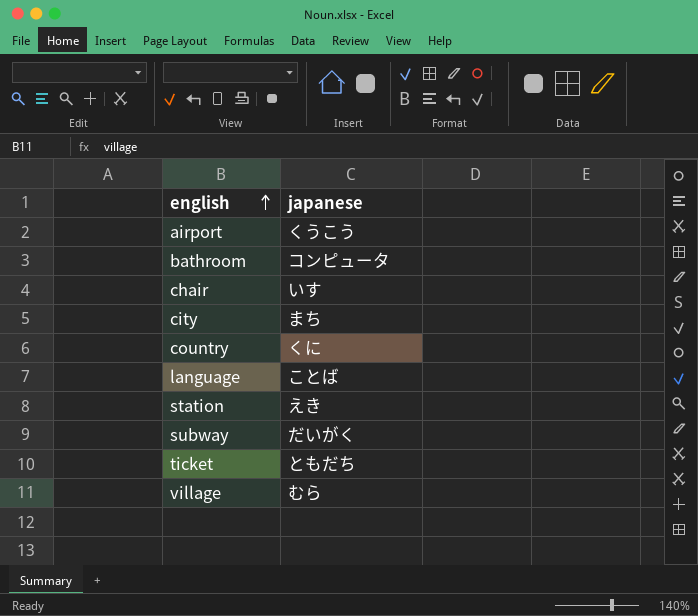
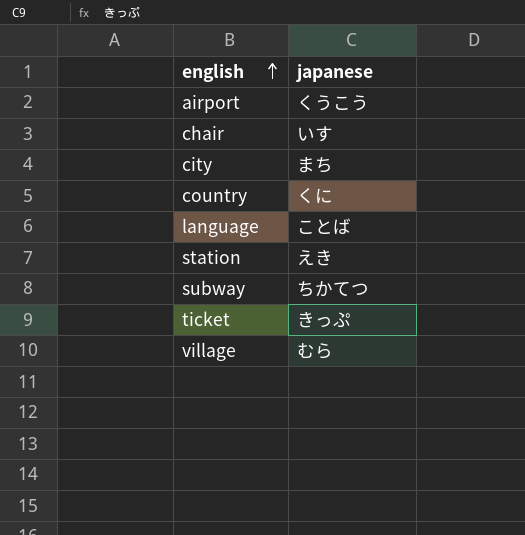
row bathroom: コンピュータ -> none
subway | japanese: だいがく -> ちかてつ
ticket | japanese: ともだち -> きっぷ

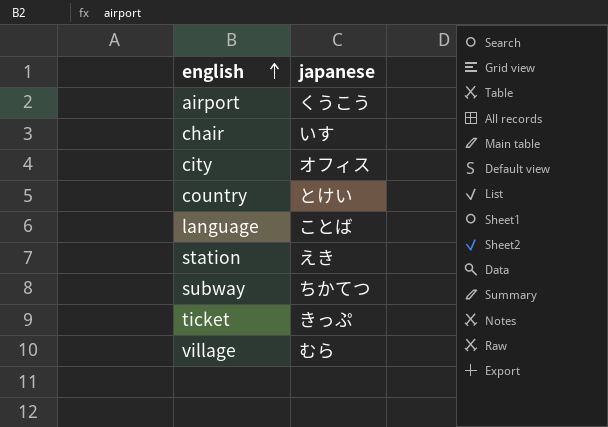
city | japanese: まち -> オフィス
country | japanese: くに -> とけい

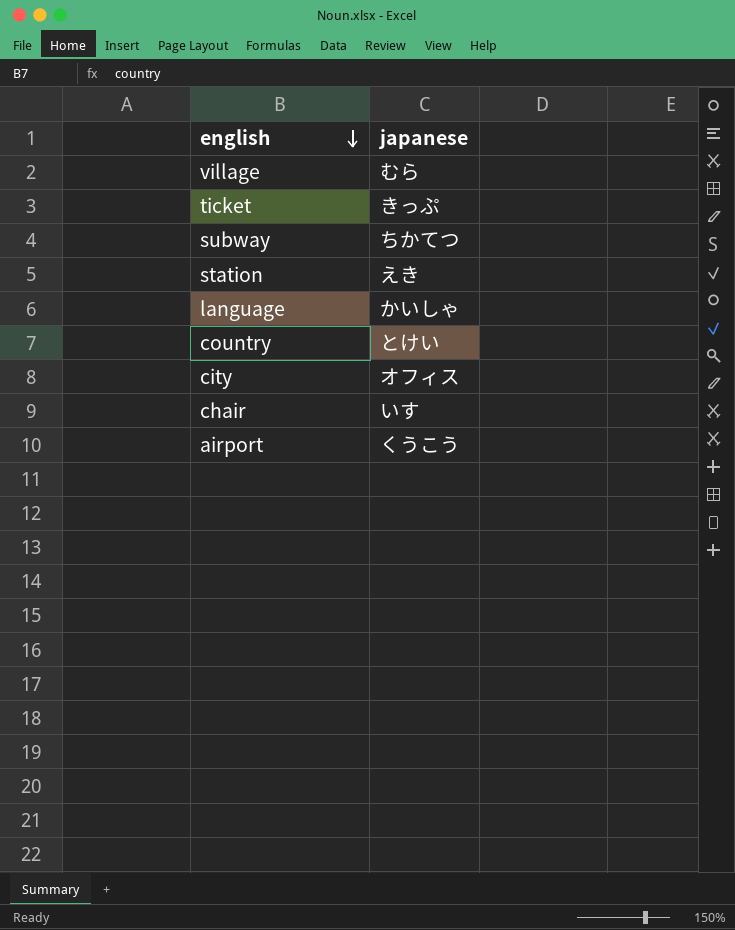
row order: english ascending -> english descending
language | japanese: ことば -> かいしゃ

